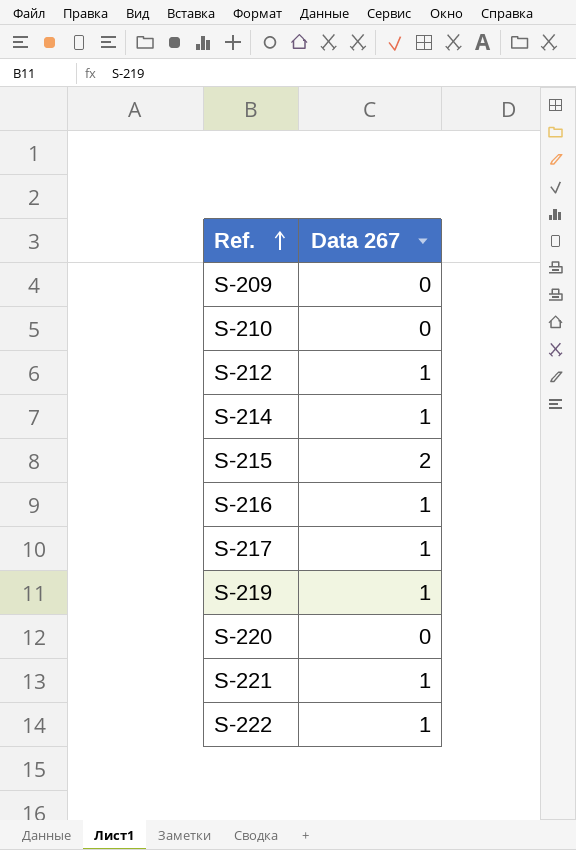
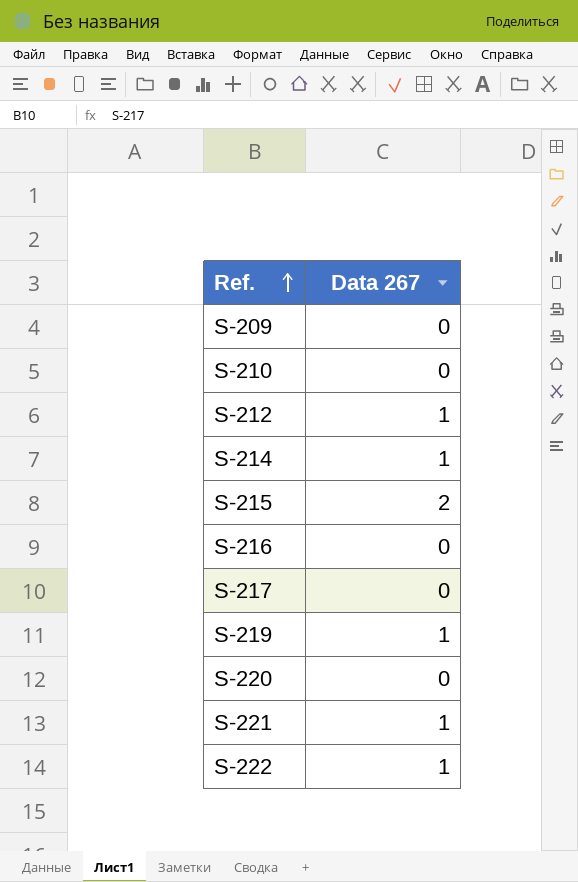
S-216 | Data 267: 1 -> 0
S-217 | Data 267: 1 -> 0

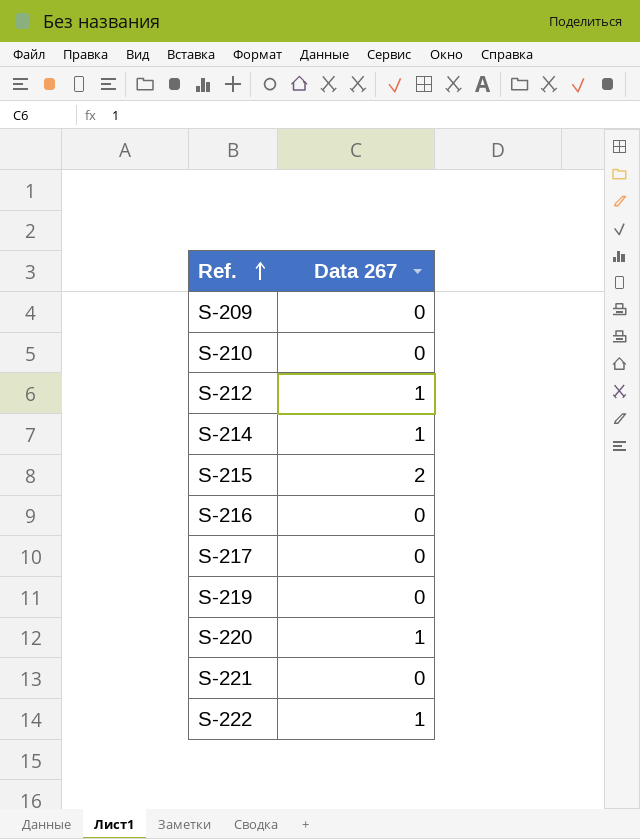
S-219 | Data 267: 1 -> 0
S-220 | Data 267: 0 -> 1
S-221 | Data 267: 1 -> 0

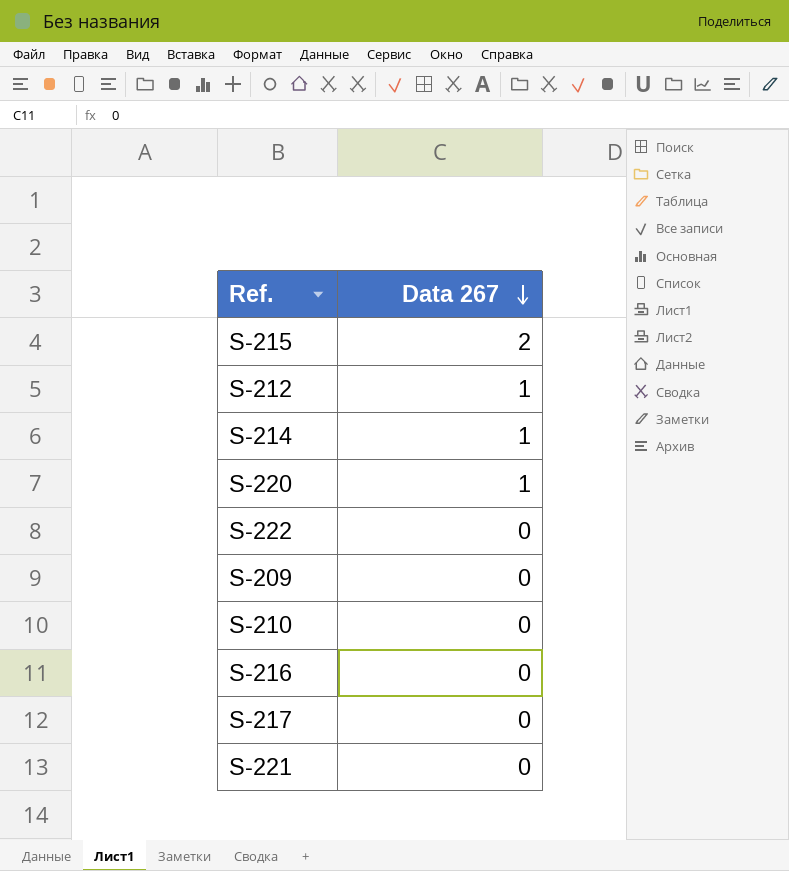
row order: Ref. ascending -> Data 267 descending
row S-219: 0 -> none
S-222 | Data 267: 1 -> 0

